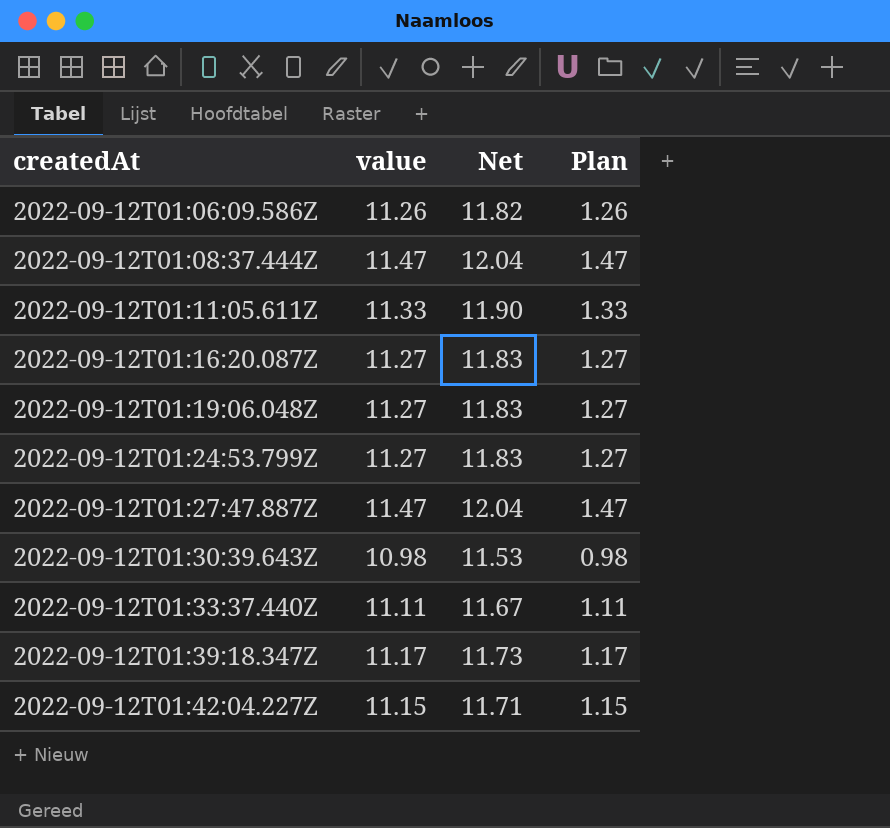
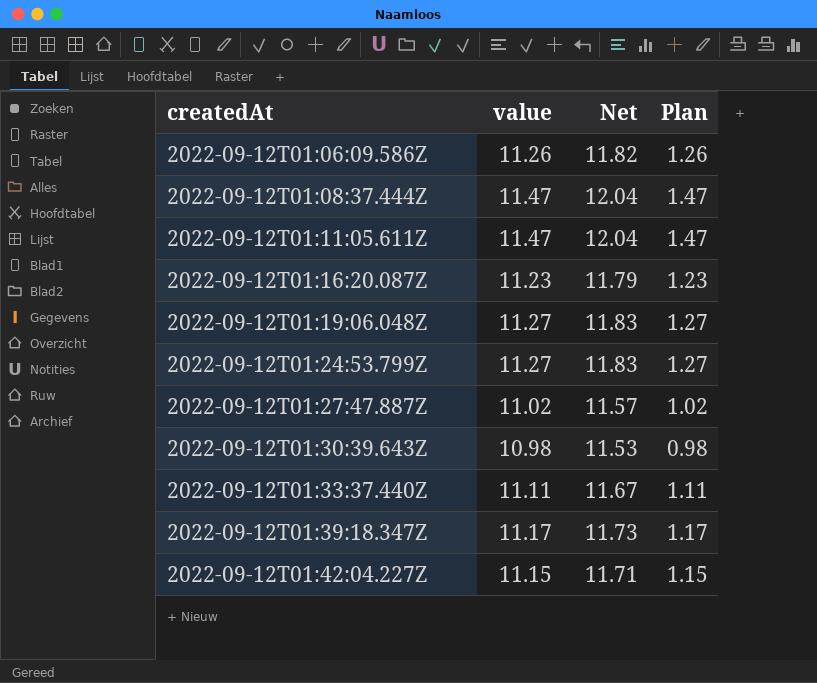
2022-09-12T01:11:05.611Z | value: 11.33 -> 11.47
2022-09-12T01:11:05.611Z | Net: 11.90 -> 12.04
2022-09-12T01:11:05.611Z | Plan: 1.33 -> 1.47
2022-09-12T01:16:20.087Z | value: 11.27 -> 11.23
2022-09-12T01:16:20.087Z | Net: 11.83 -> 11.79
2022-09-12T01:16:20.087Z | Plan: 1.27 -> 1.23
2022-09-12T01:27:47.887Z | value: 11.47 -> 11.02
2022-09-12T01:27:47.887Z | Net: 12.04 -> 11.57
2022-09-12T01:27:47.887Z | Plan: 1.47 -> 1.02

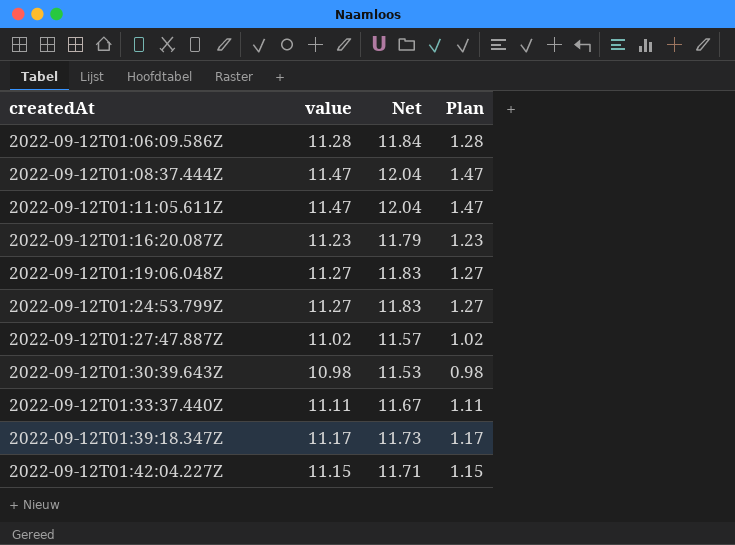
2022-09-12T01:06:09.586Z | value: 11.26 -> 11.28
2022-09-12T01:06:09.586Z | Net: 11.82 -> 11.84
2022-09-12T01:06:09.586Z | Plan: 1.26 -> 1.28

